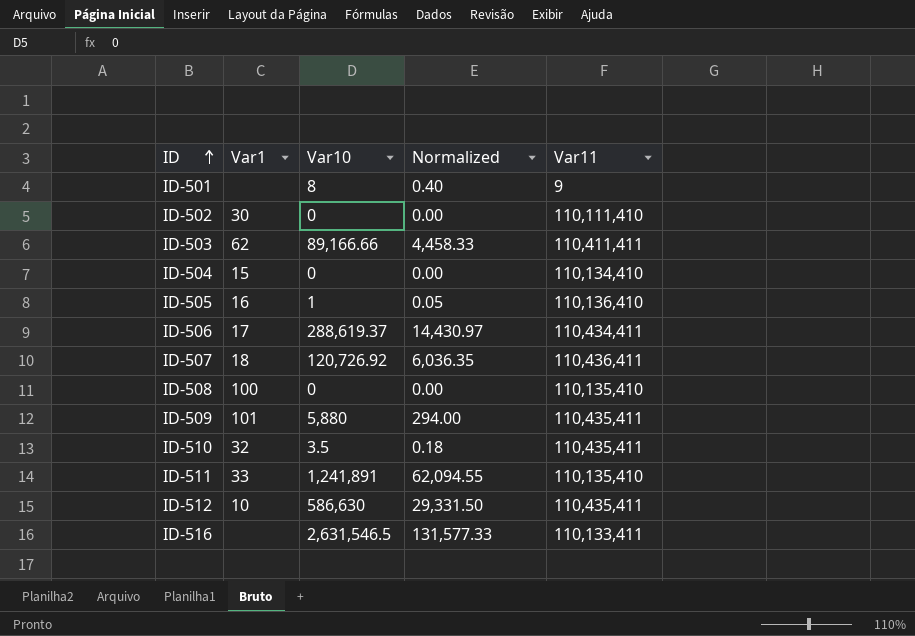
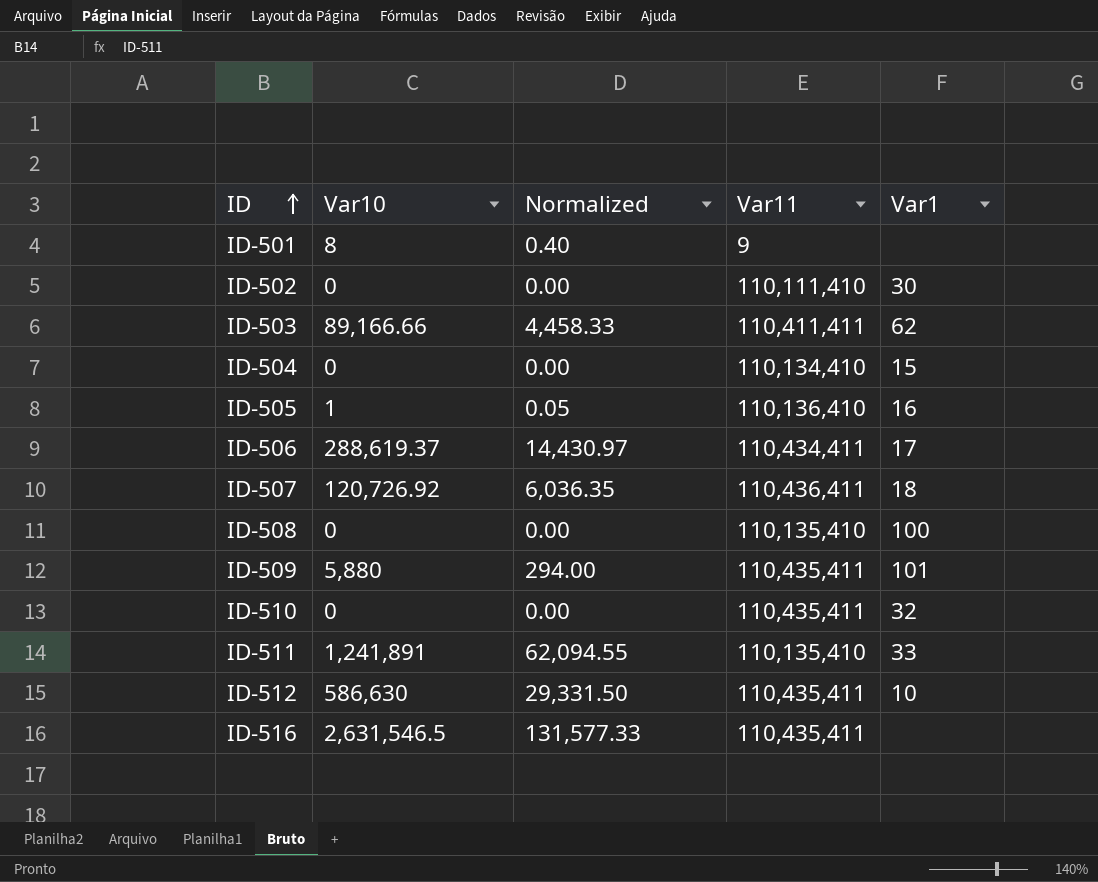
column Var1 | position: 2 -> 5
ID-510 | Var10: 3.5 -> 0
ID-510 | Normalized: 0.18 -> 0.00
ID-516 | Var11: 110,133,411 -> 110,435,411

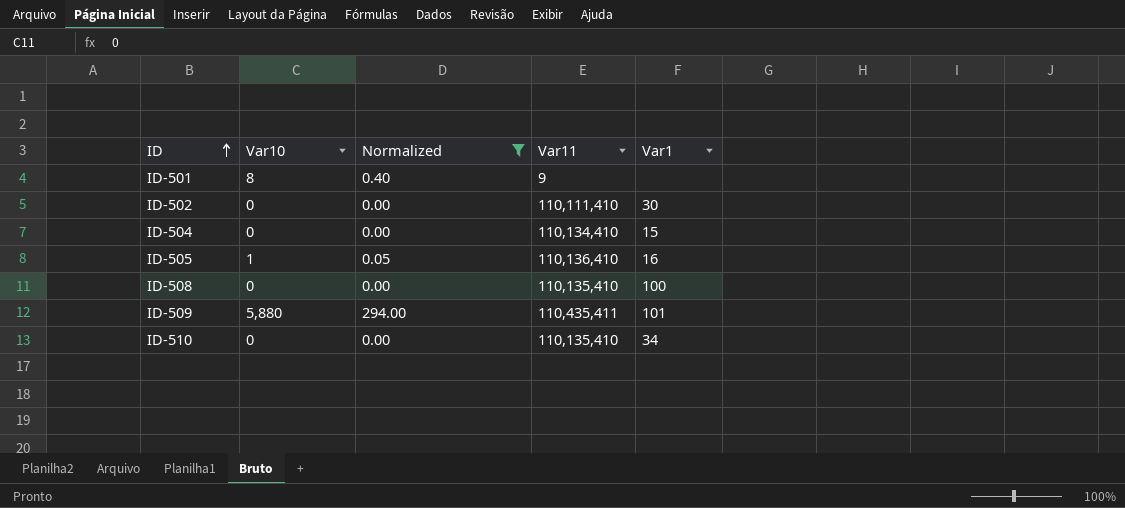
filter: none -> Normalized <= 294.00
ID-510 | Var11: 110,435,411 -> 110,135,410
ID-510 | Var1: 32 -> 34

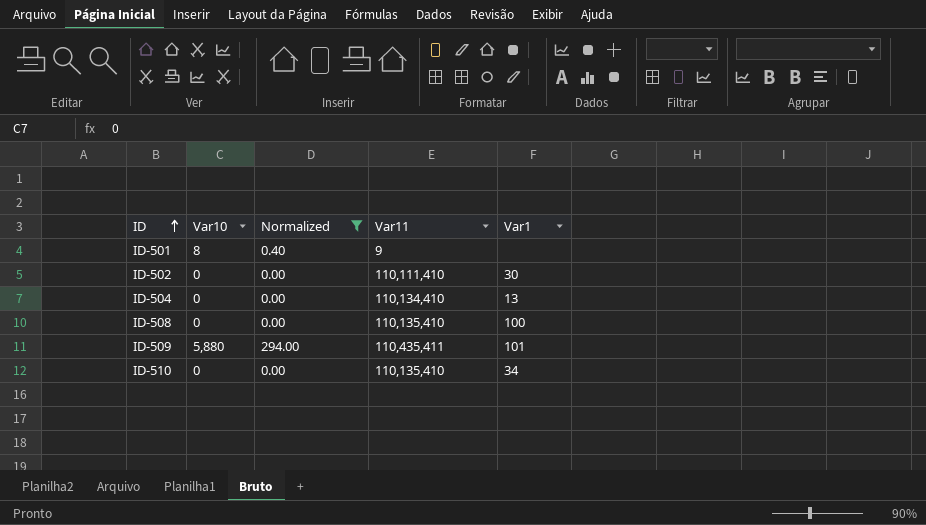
row ID-505: 1 | 0.05 | 110,136,410 | 16 -> none
ID-504 | Var1: 15 -> 13

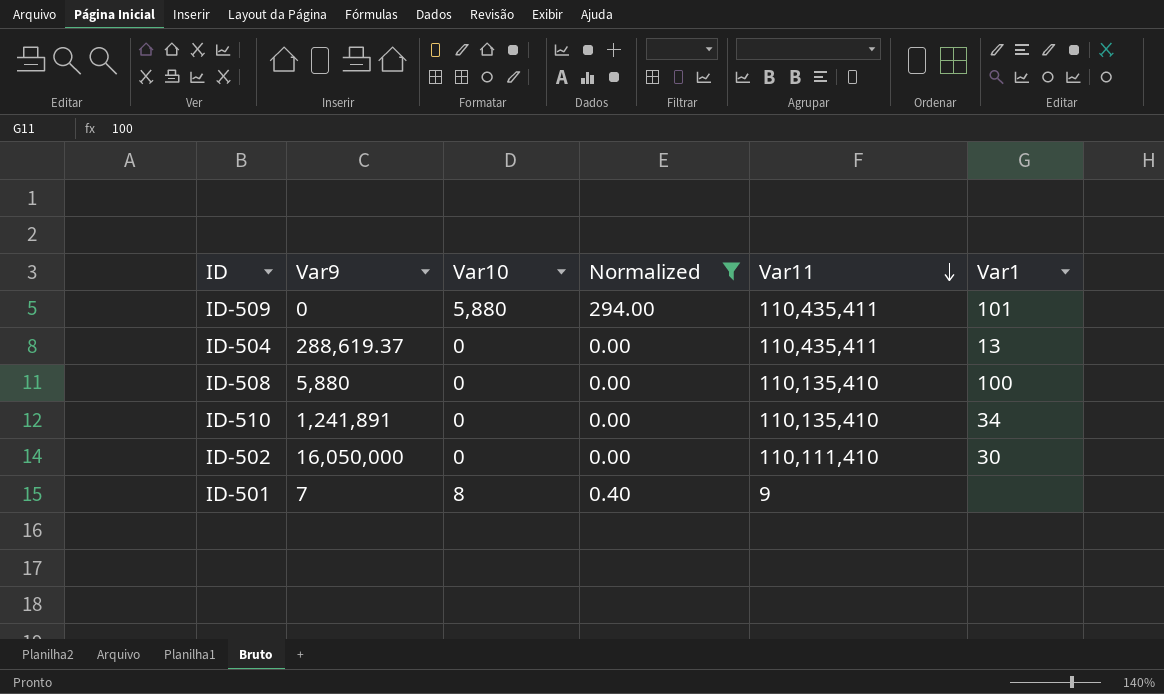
row order: ID ascending -> Var11 descending
column Var9 | position: none -> 2
ID-504 | Var11: 110,134,410 -> 110,435,411

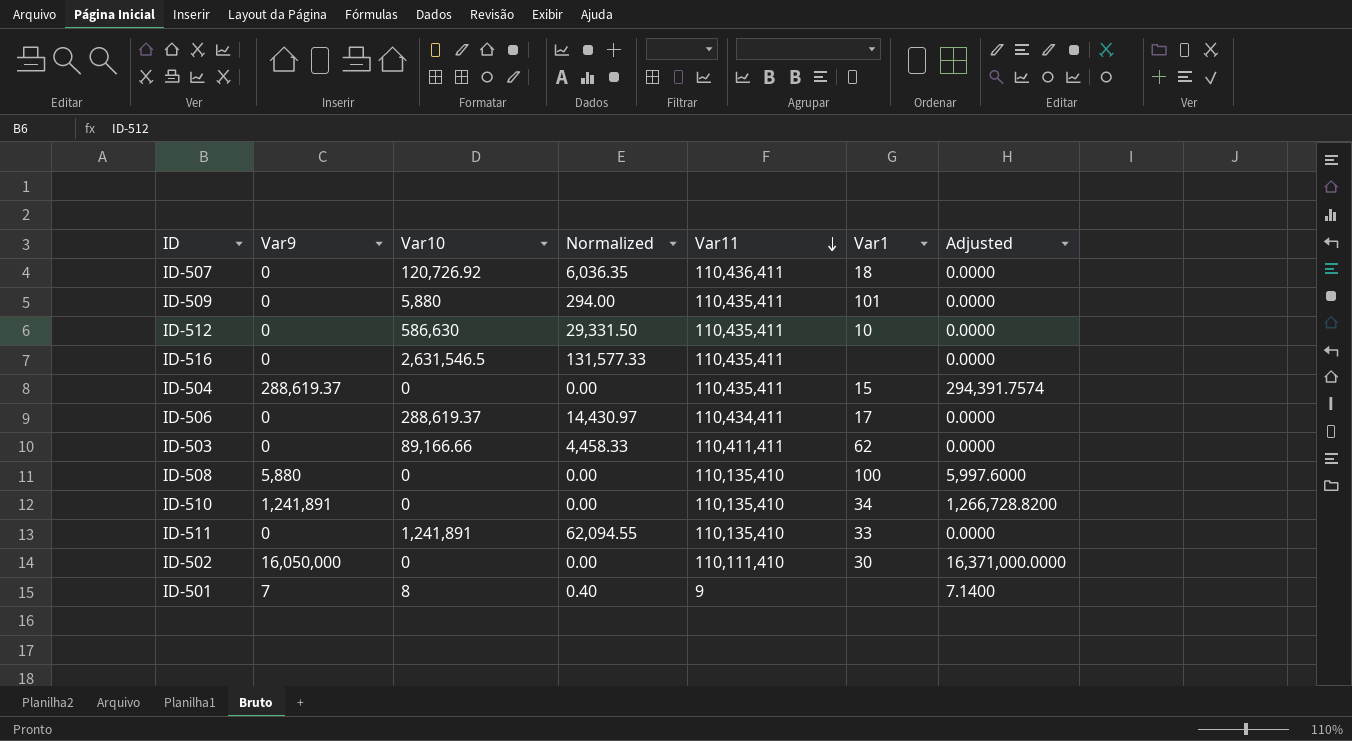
filter: Normalized <= 294.00 -> none
column Adjusted | formula: none -> [Var9] * 1.02
ID-504 | Var1: 13 -> 15

